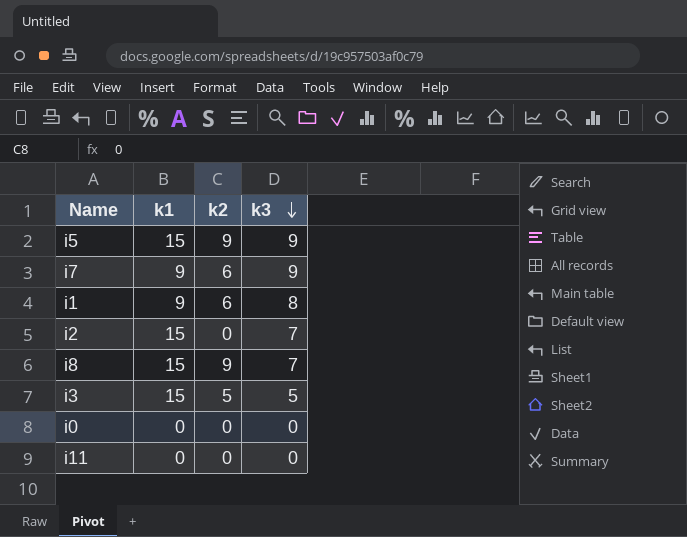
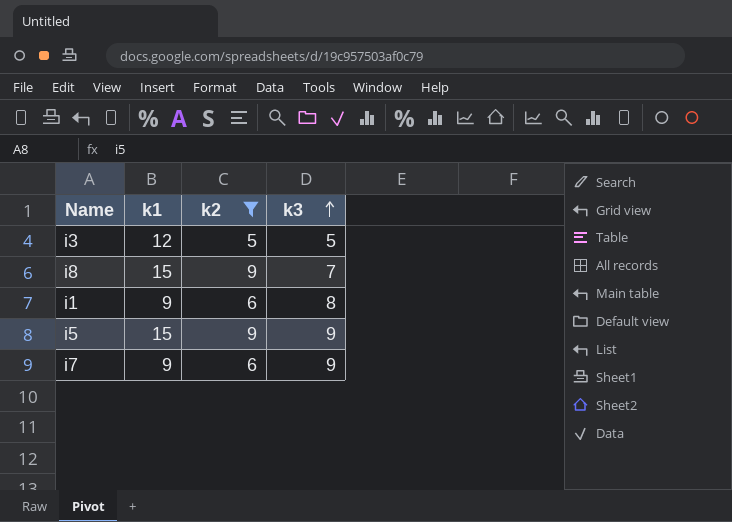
filter: none -> k2 != 0
row order: k3 descending -> k3 ascending
i3 | k1: 15 -> 12

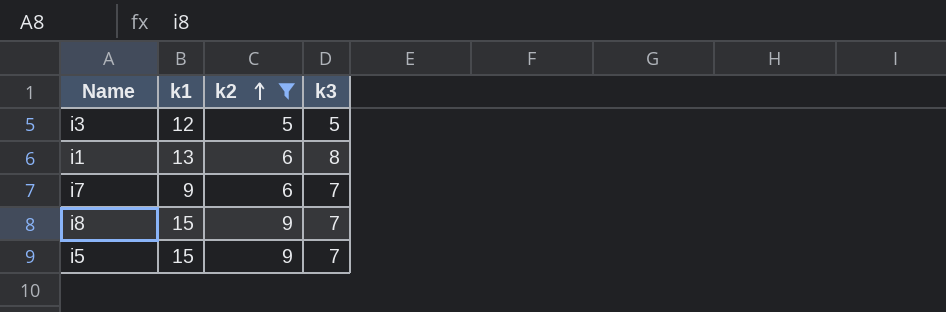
row order: k3 ascending -> k2 ascending
i1 | k1: 9 -> 13
i7 | k3: 9 -> 7
i5 | k3: 9 -> 7

